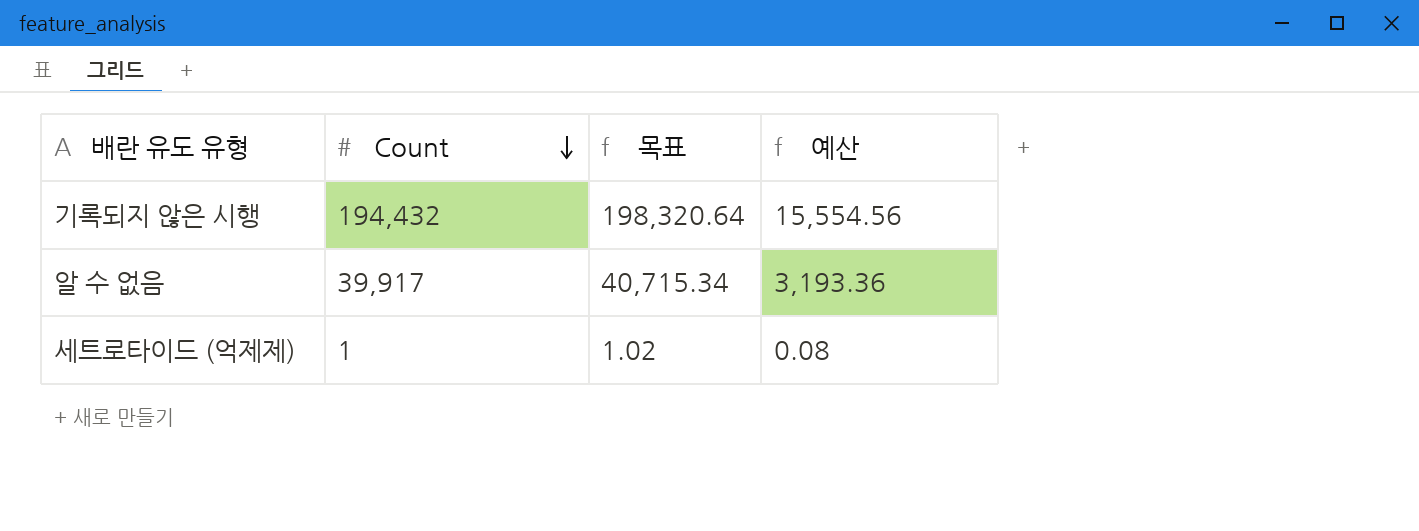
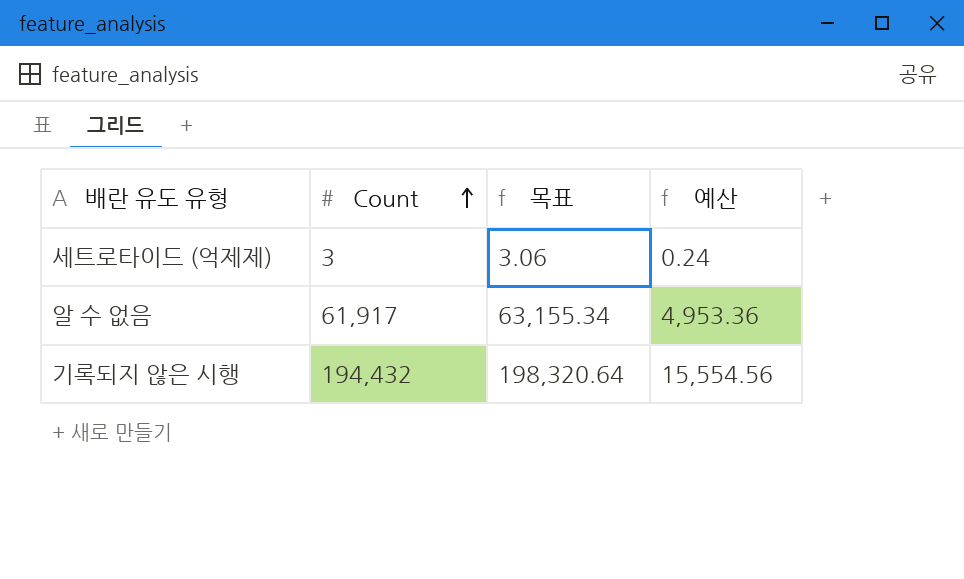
row order: Count descending -> Count ascending
세트로타이드 (억제제) | Count: 1 -> 3
세트로타이드 (억제제) | 목표: 1.02 -> 3.06
세트로타이드 (억제제) | 예산: 0.08 -> 0.24
알 수 없음 | Count: 39,917 -> 61,917
알 수 없음 | 목표: 40,715.34 -> 63,155.34
알 수 없음 | 예산: 3,193.36 -> 4,953.36

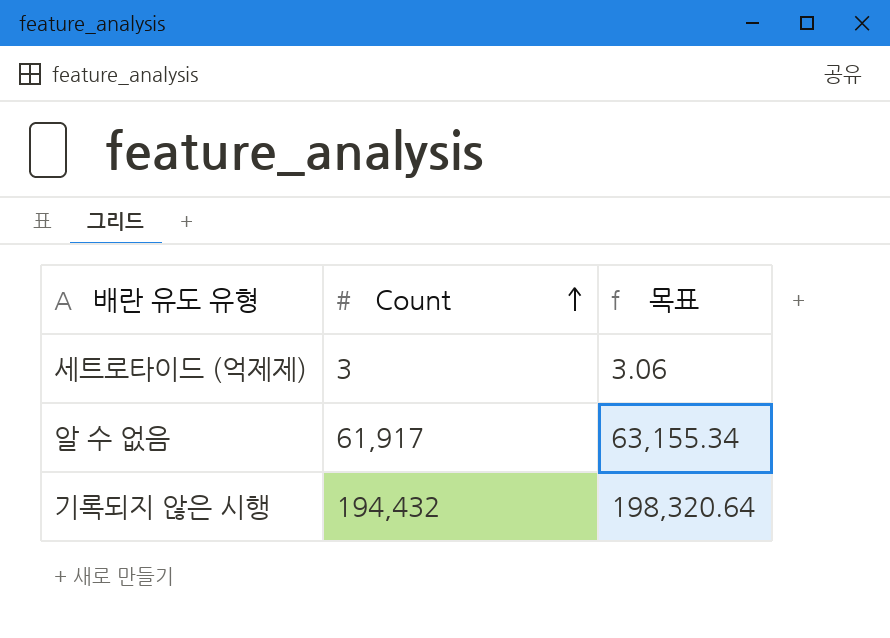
column 예산 | formula: [Count] * 0.08 -> none

